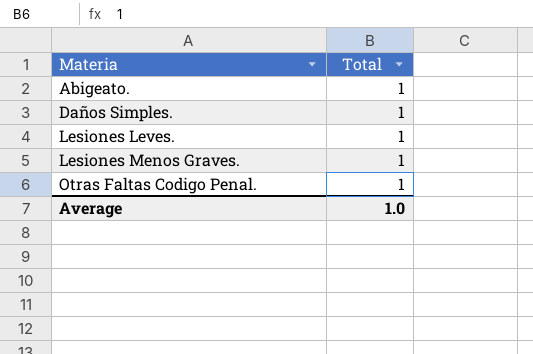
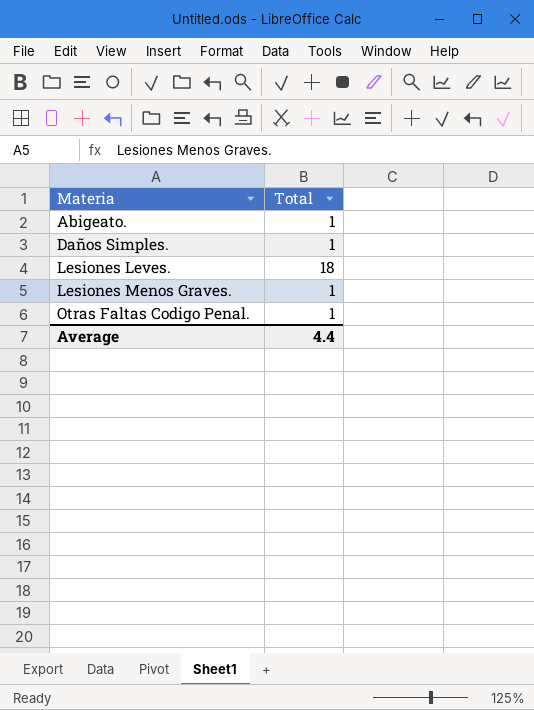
Lesiones Leves. | Total: 1 -> 18
Average | Total: 1.0 -> 4.4

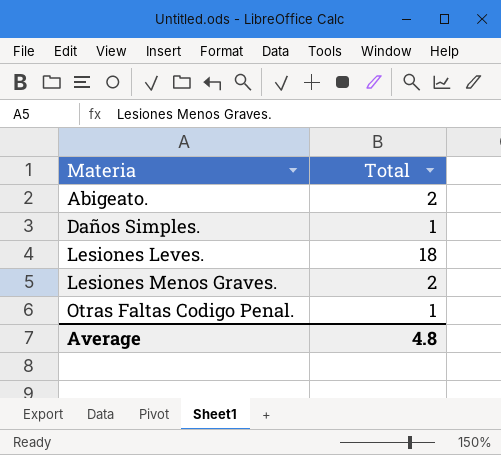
Abigeato. | Total: 1 -> 2
Lesiones Menos Graves. | Total: 1 -> 2
Average | Total: 4.4 -> 4.8

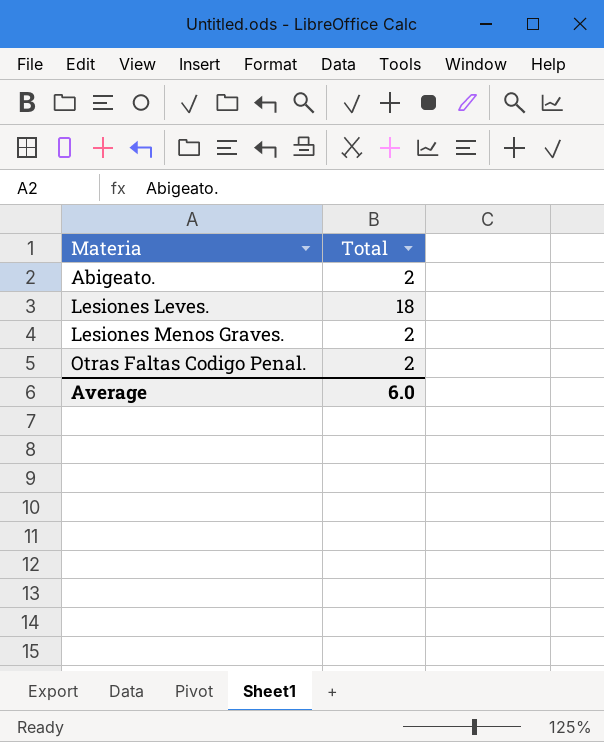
row Daños Simples.: 1 -> none
Otras Faltas Codigo Penal. | Total: 1 -> 2
Average | Total: 4.8 -> 6.0

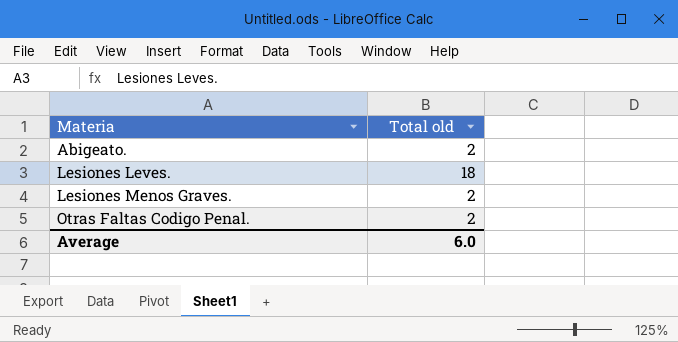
column name: Total -> Total old

